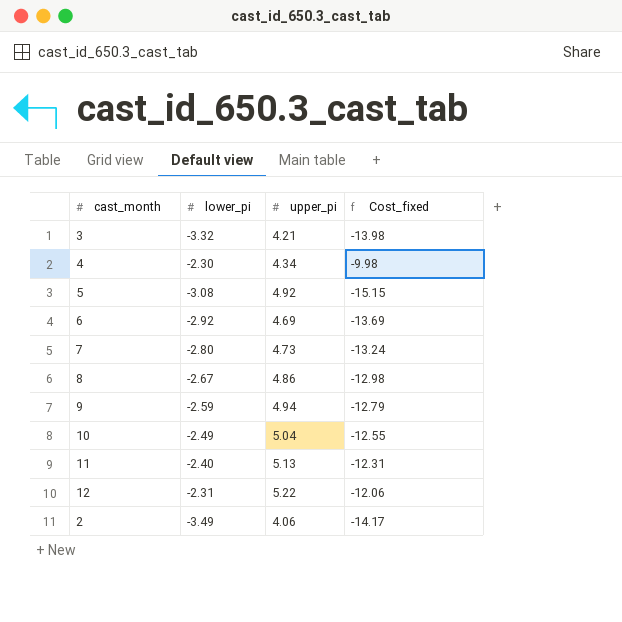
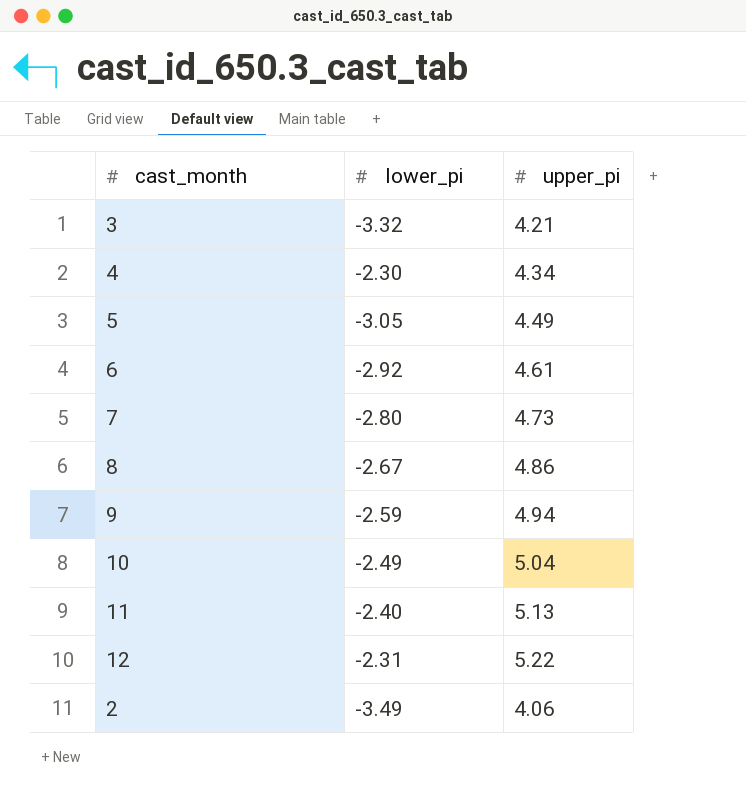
column Cost_fixed | formula: [lower_pi] * [upper_pi] -> none
5 | lower_pi: -3.08 -> -3.05
5 | upper_pi: 4.92 -> 4.49
6 | upper_pi: 4.69 -> 4.61

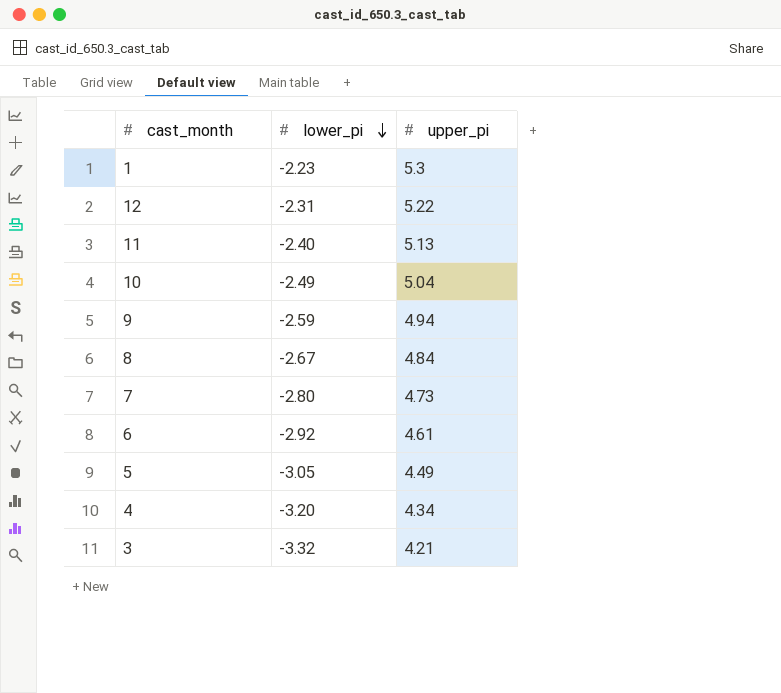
row order: none -> lower_pi descending
row 2: -3.49 | 4.06 -> none
row 1: none -> -2.23 | 5.3
8 | upper_pi: 4.86 -> 4.84
4 | lower_pi: -2.30 -> -3.20

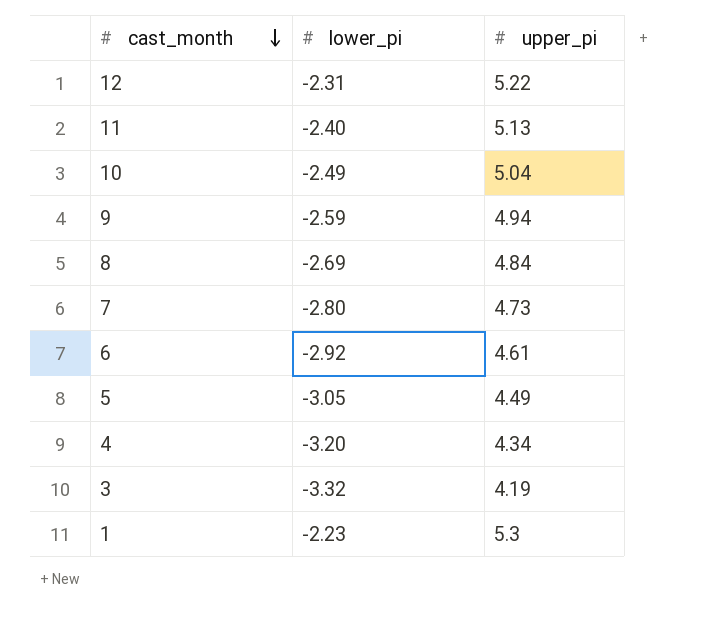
row order: lower_pi descending -> cast_month descending
8 | lower_pi: -2.67 -> -2.69
3 | upper_pi: 4.21 -> 4.19

